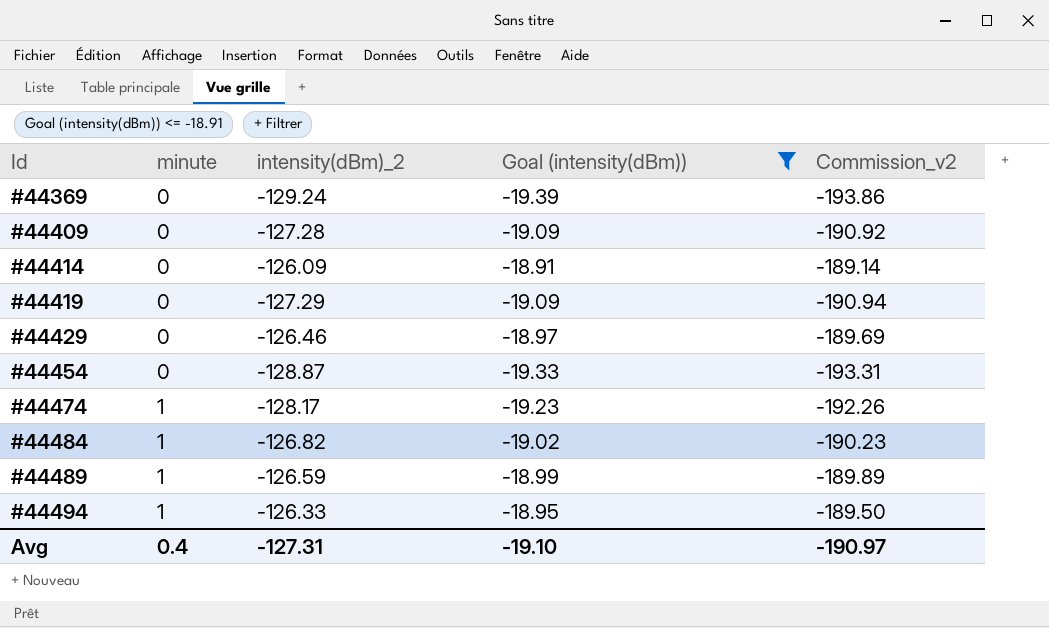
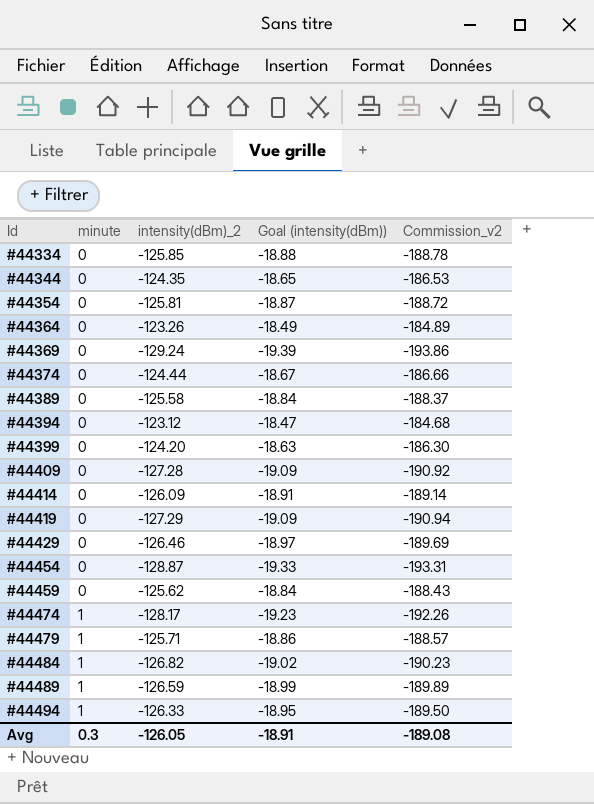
filter: Goal (intensity(dBm)) <= -18.91 -> none
Avg | minute: 0.4 -> 0.3
Avg | intensity(dBm)_2: -127.31 -> -126.05
Avg | Goal (intensity(dBm)): -19.10 -> -18.91
Avg | Commission_v2: -190.97 -> -189.08

